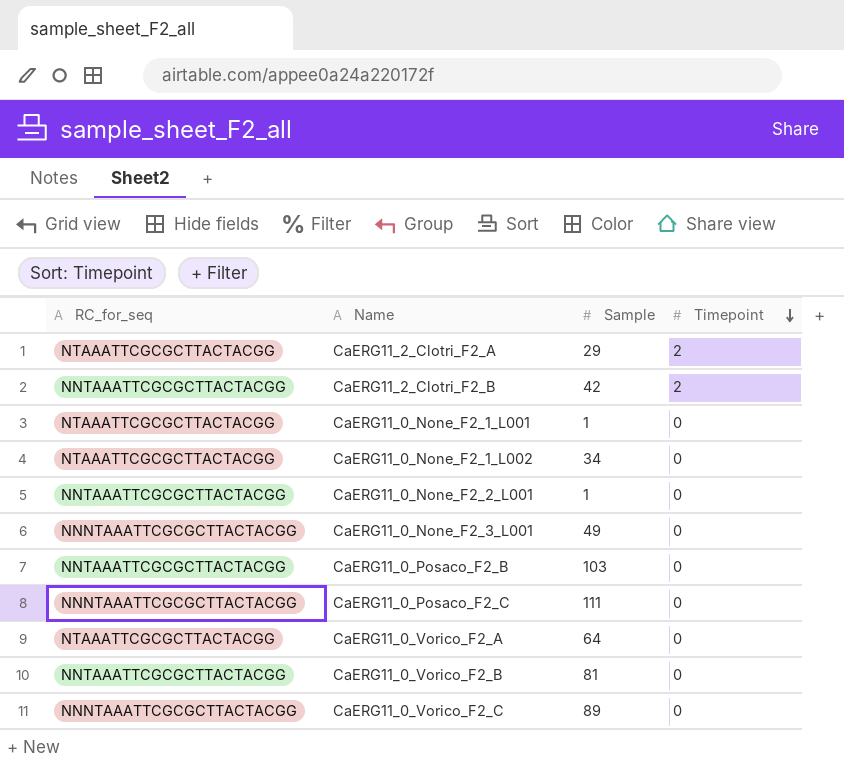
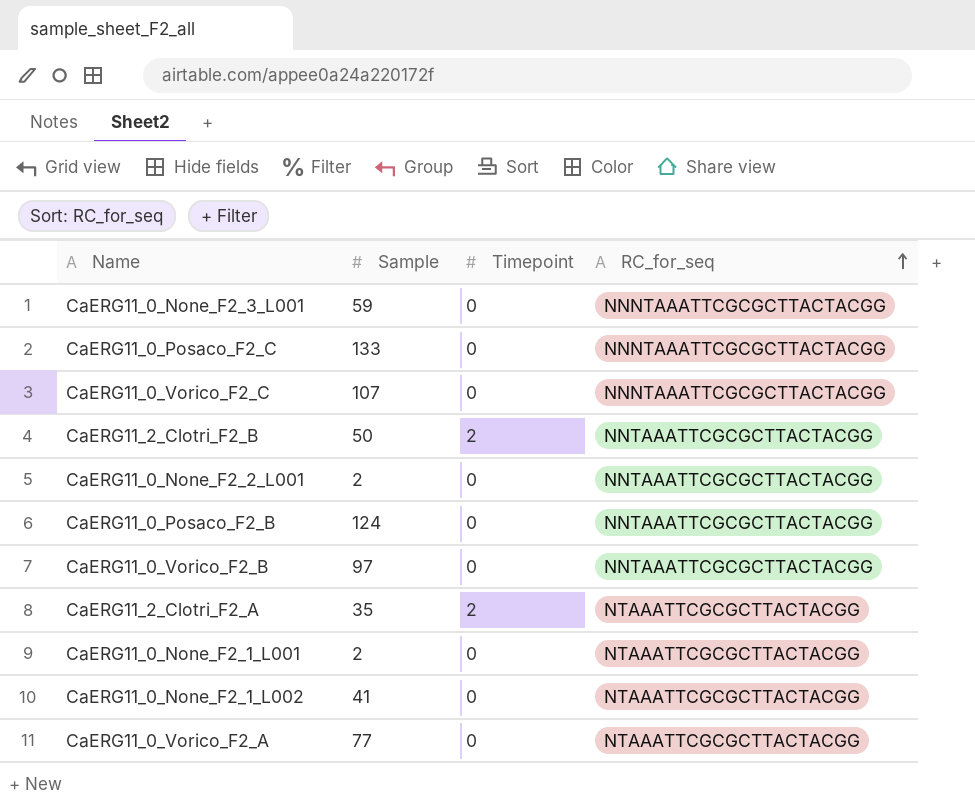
row order: Timepoint descending -> RC_for_seq ascending
column RC_for_seq | position: 1 -> 4
CaERG11_0_None_F2_3_L001 | Sample: 49 -> 59
CaERG11_0_Posaco_F2_C | Sample: 111 -> 133
CaERG11_0_Vorico_F2_C | Sample: 89 -> 107
CaERG11_2_Clotri_F2_B | Sample: 42 -> 50
CaERG11_0_None_F2_2_L001 | Sample: 1 -> 2
CaERG11_0_Posaco_F2_B | Sample: 103 -> 124
CaERG11_0_Vorico_F2_B | Sample: 81 -> 97
CaERG11_2_Clotri_F2_A | Sample: 29 -> 35
CaERG11_0_None_F2_1_L001 | Sample: 1 -> 2
CaERG11_0_None_F2_1_L002 | Sample: 34 -> 41
CaERG11_0_Vorico_F2_A | Sample: 64 -> 77

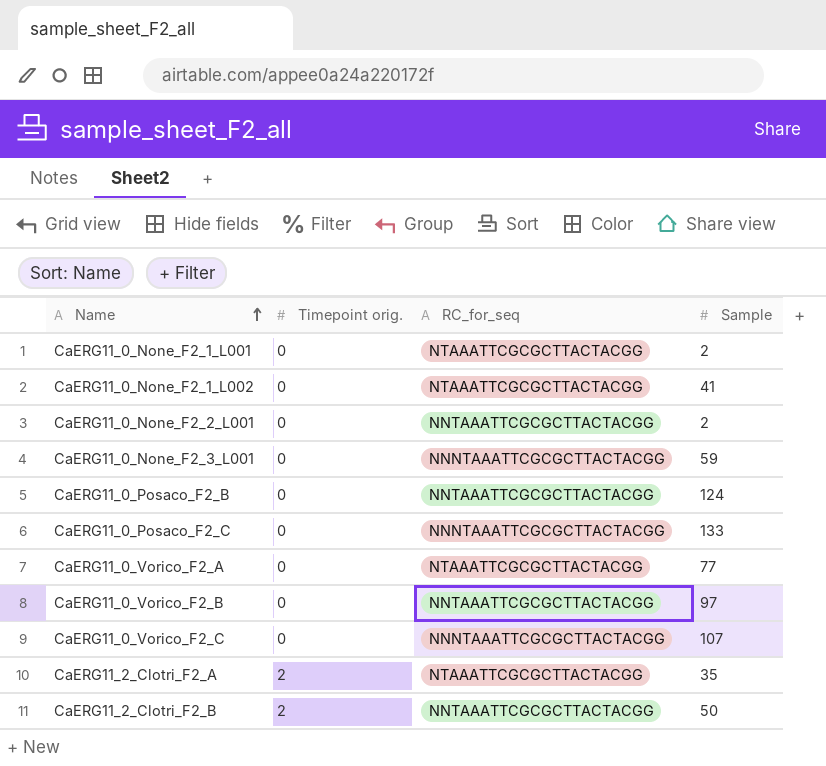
row order: RC_for_seq ascending -> Name ascending
column name: Timepoint -> Timepoint orig.
column Sample | position: 2 -> 4

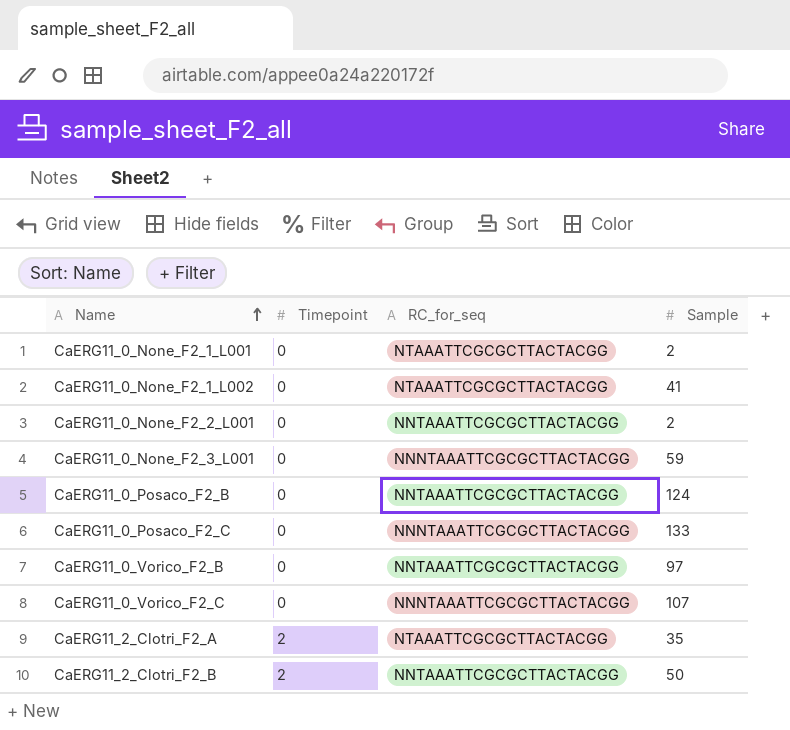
column name: Timepoint orig. -> Timepoint
row CaERG11_0_Vorico_F2_A: 0 | NTAAATTCGCGCTTACTACGG | 77 -> none

